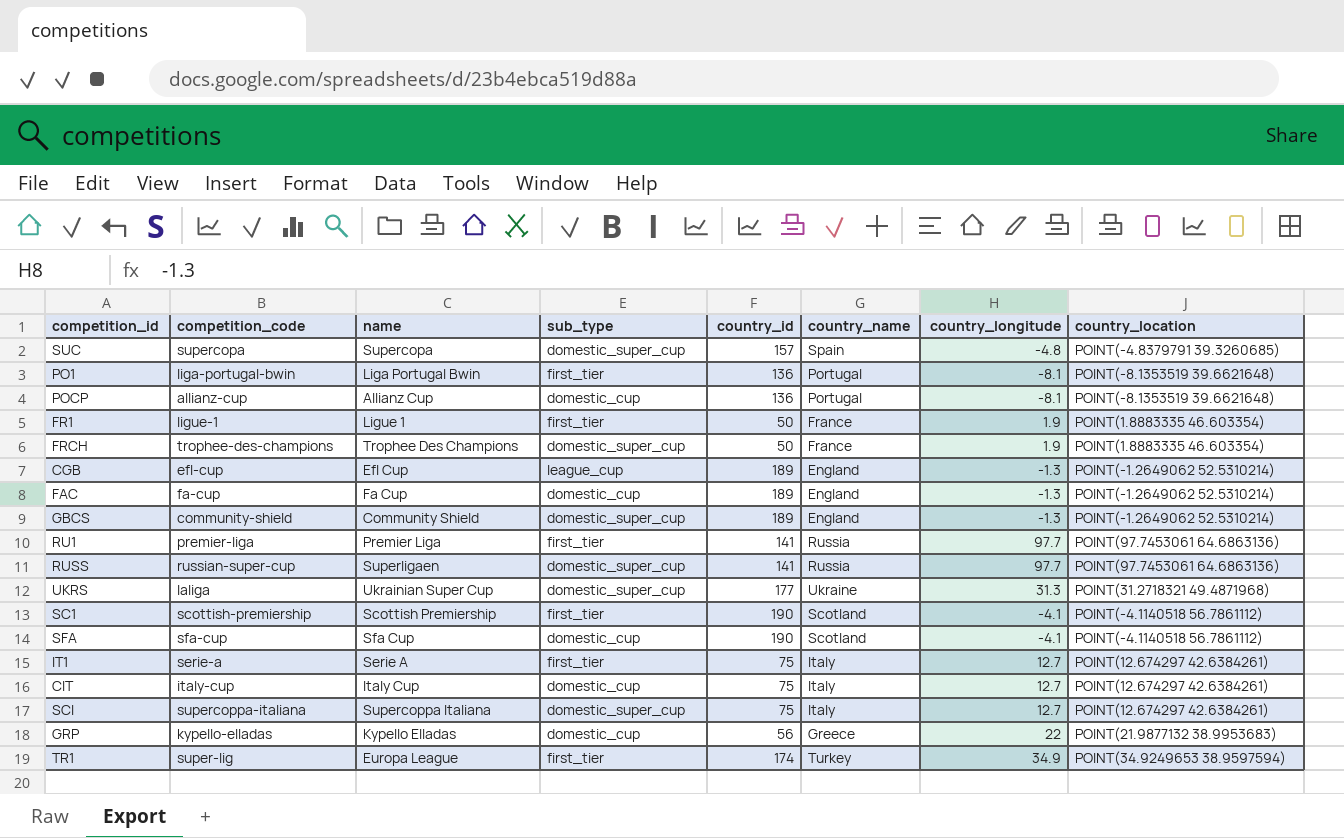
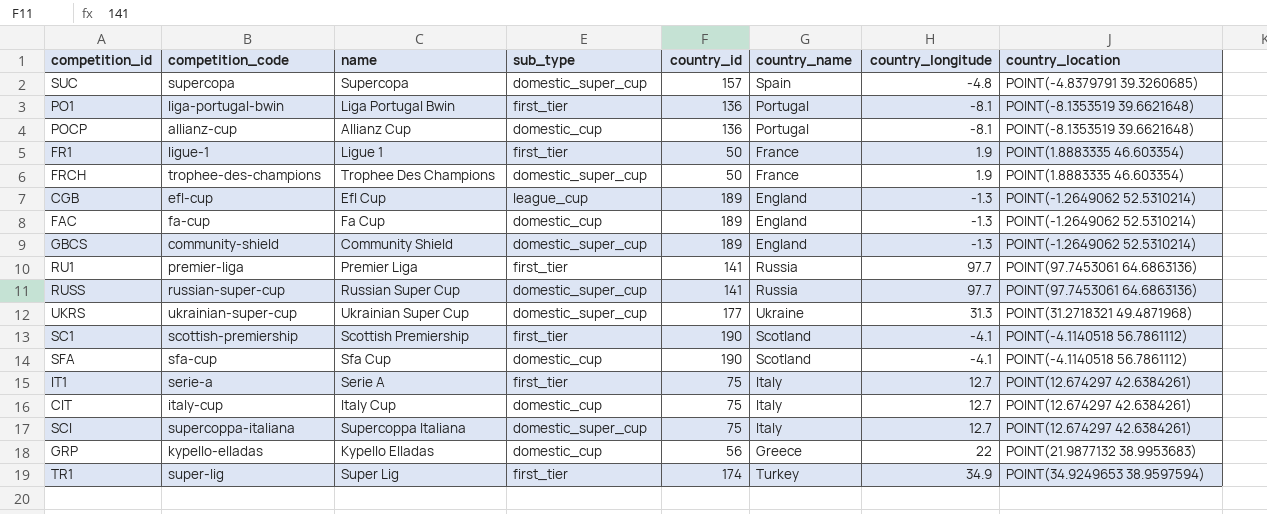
RUSS | name: Superligaen -> Russian Super Cup
UKRS | competition_code: laliga -> ukrainian-super-cup
TR1 | name: Europa League -> Super Lig

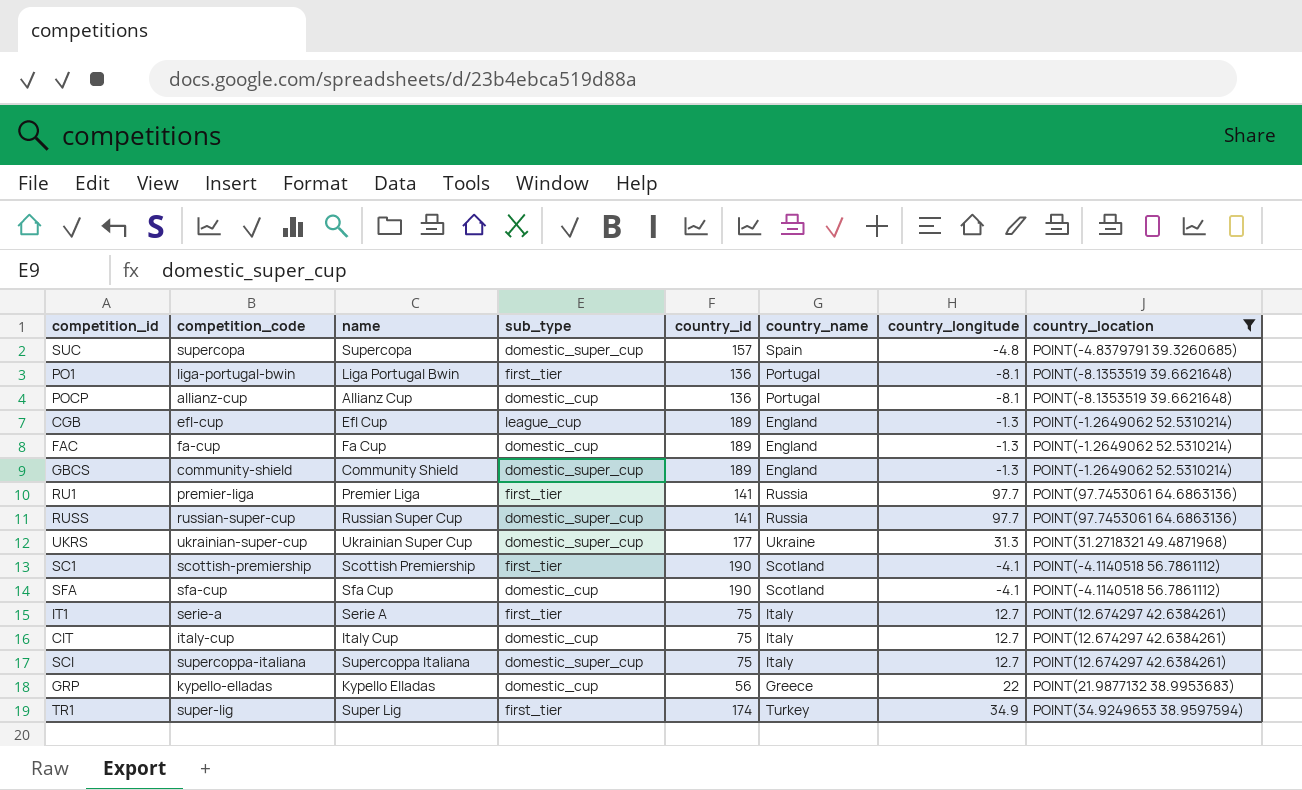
filter: none -> country_location != POINT(1.8883335 46.603354)

